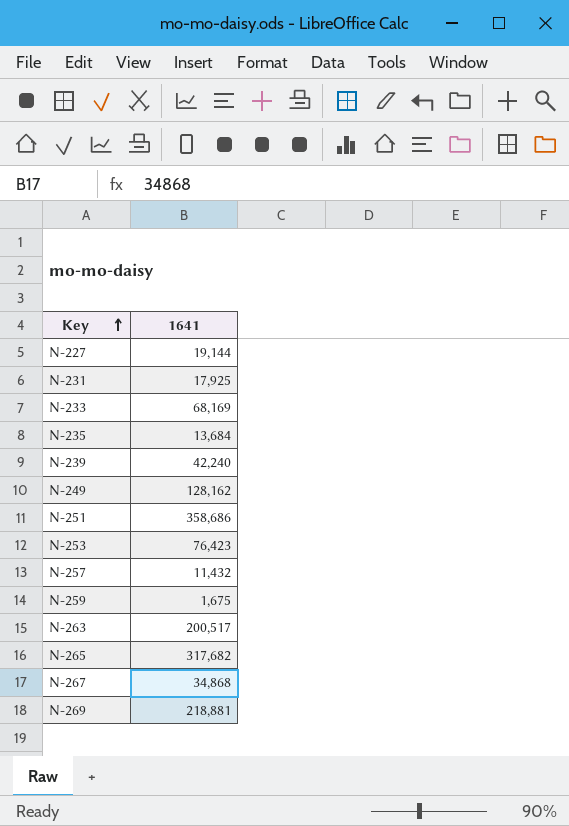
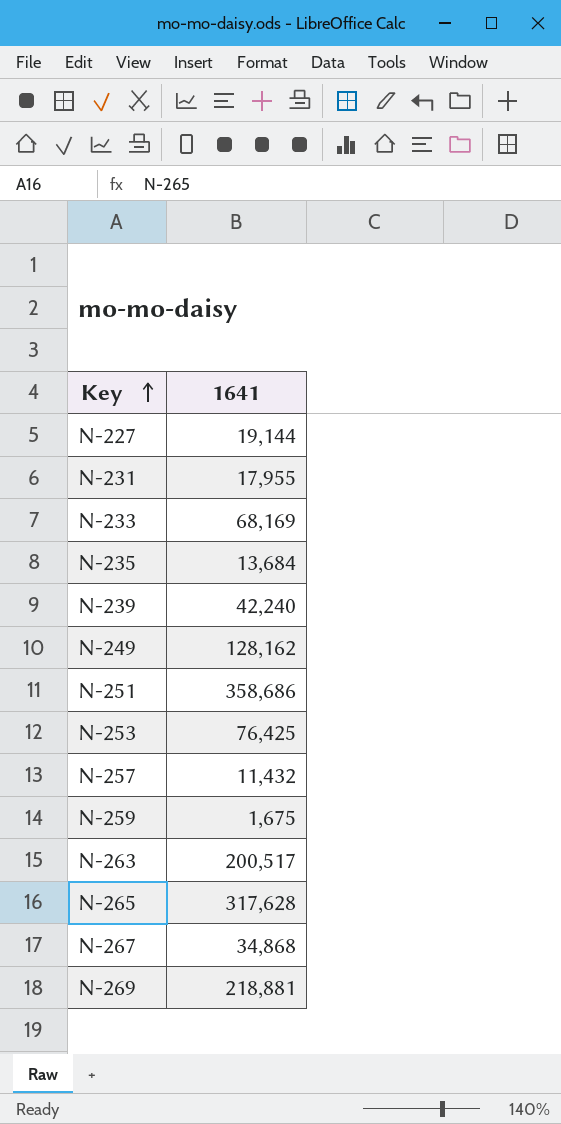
N-231 | 1641: 17,925 -> 17,955
N-253 | 1641: 76,423 -> 76,425
N-265 | 1641: 317,682 -> 317,628

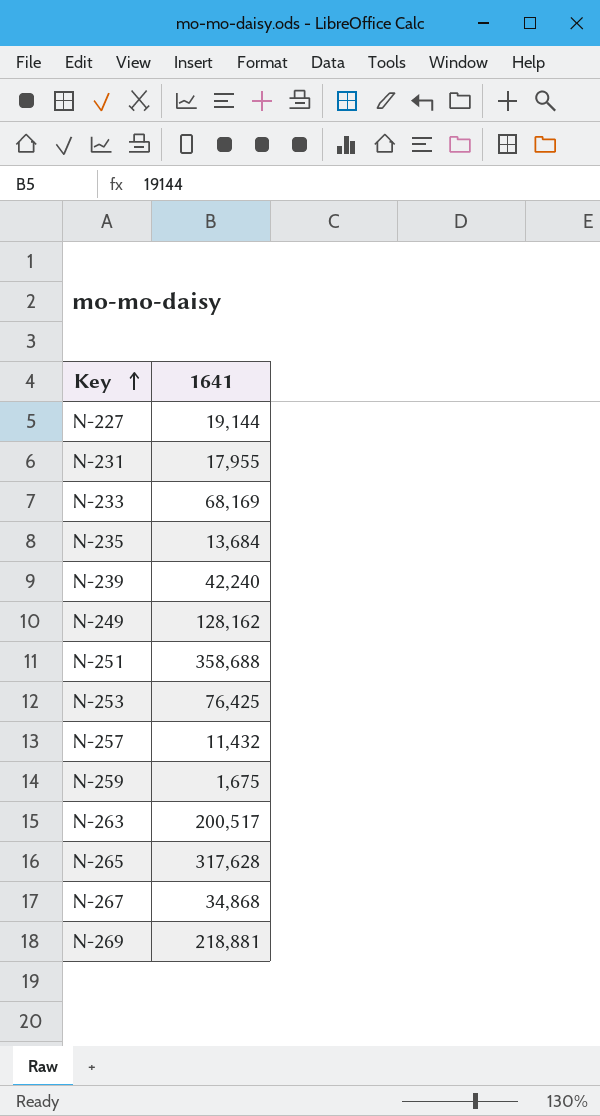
N-251 | 1641: 358,686 -> 358,688

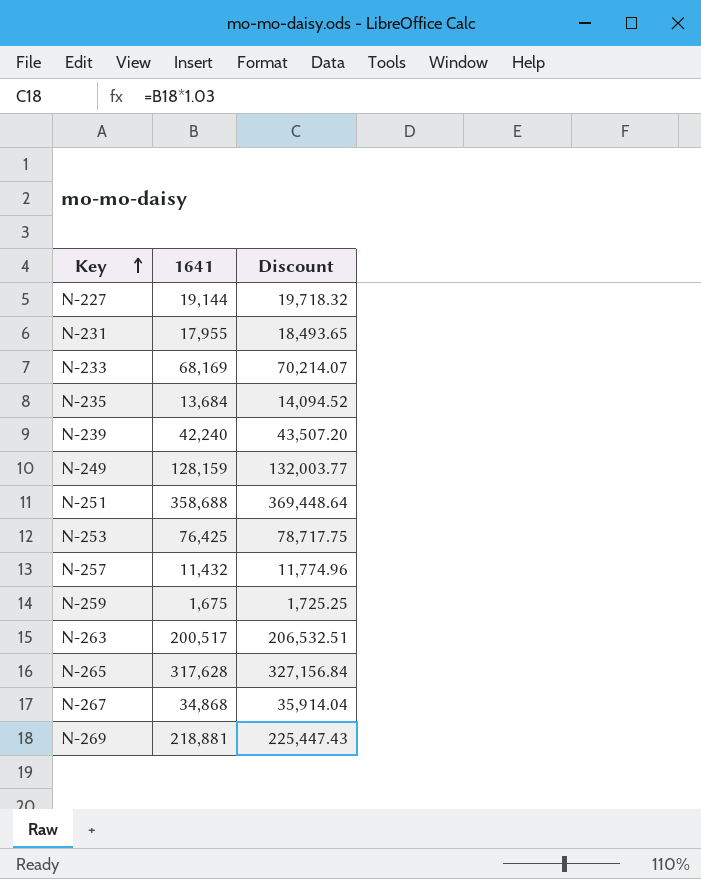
column Discount | formula: none -> [1641] * 1.03
N-249 | 1641: 128,162 -> 128,159

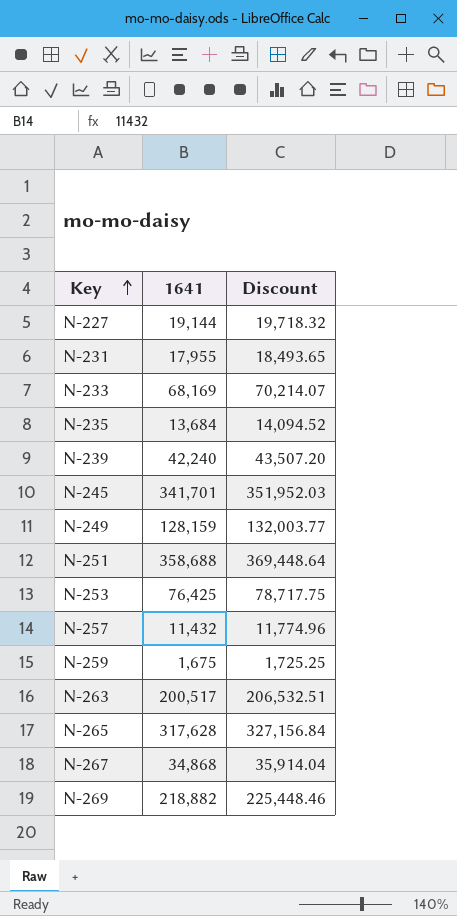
row N-245: none -> 341,701 | 351,952.03
N-269 | 1641: 218,881 -> 218,882
N-269 | Discount: 225,447.43 -> 225,448.46

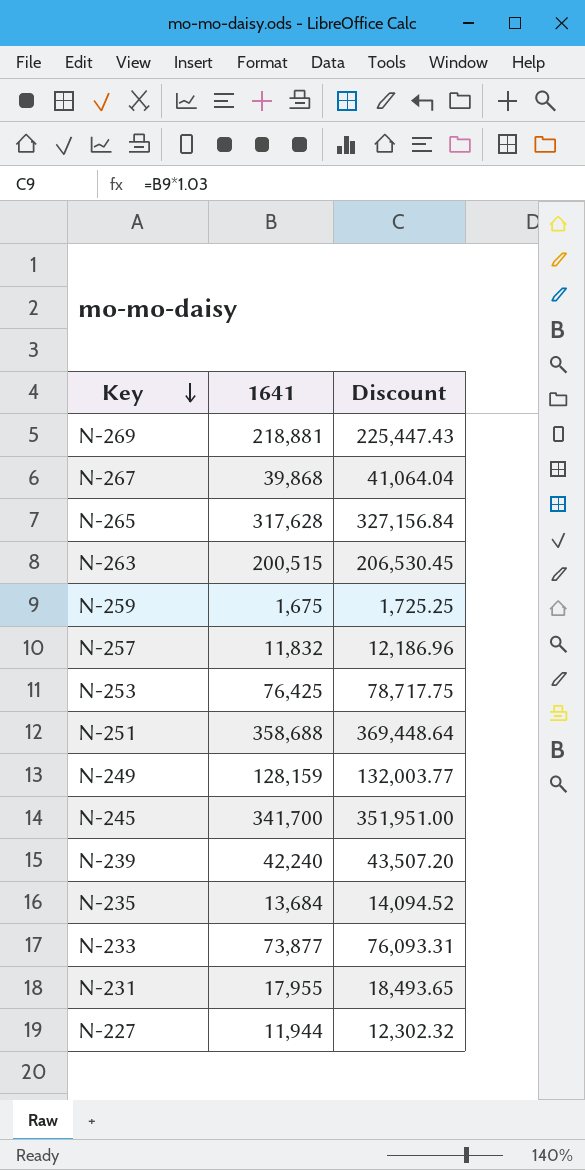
row order: Key ascending -> Key descending
N-269 | 1641: 218,882 -> 218,881
N-269 | Discount: 225,448.46 -> 225,447.43
N-267 | 1641: 34,868 -> 39,868
N-267 | Discount: 35,914.04 -> 41,064.04
N-263 | 1641: 200,517 -> 200,515
N-263 | Discount: 206,532.51 -> 206,530.45
N-257 | 1641: 11,432 -> 11,832
N-257 | Discount: 11,774.96 -> 12,186.96
N-245 | 1641: 341,701 -> 341,700
N-245 | Discount: 351,952.03 -> 351,951.00
N-233 | 1641: 68,169 -> 73,877
N-233 | Discount: 70,214.07 -> 76,093.31
N-227 | 1641: 19,144 -> 11,944
N-227 | Discount: 19,718.32 -> 12,302.32

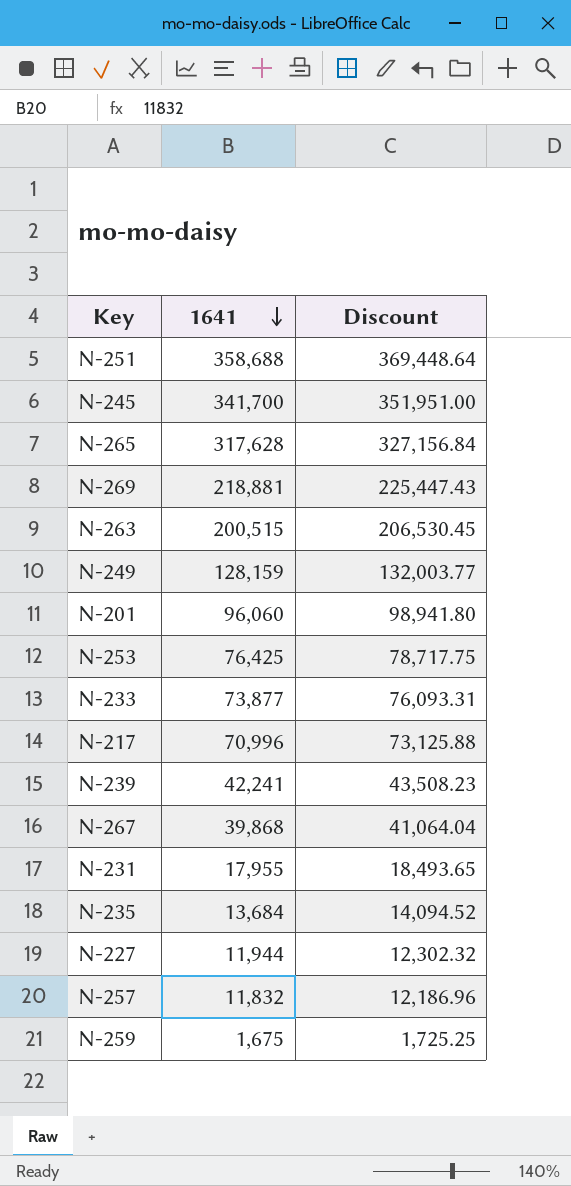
row order: Key descending -> 1641 descending
row N-201: none -> 96,060 | 98,941.80
row N-217: none -> 70,996 | 73,125.88
N-239 | 1641: 42,240 -> 42,241
N-239 | Discount: 43,507.20 -> 43,508.23

